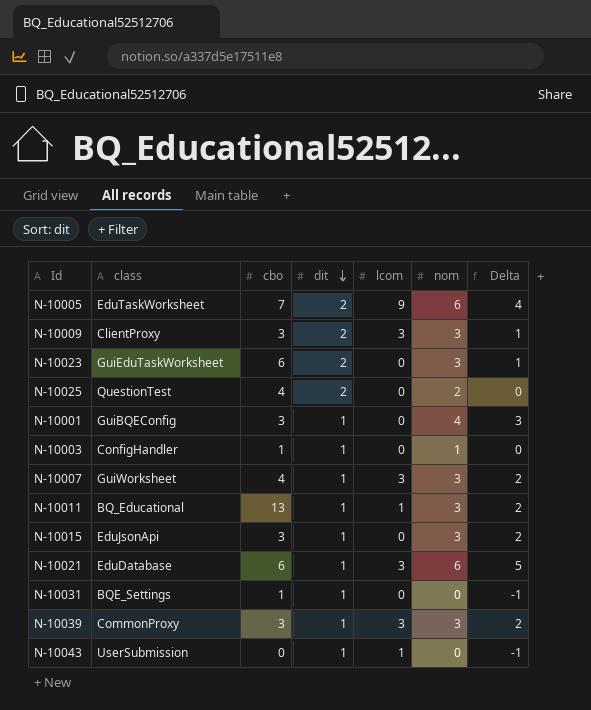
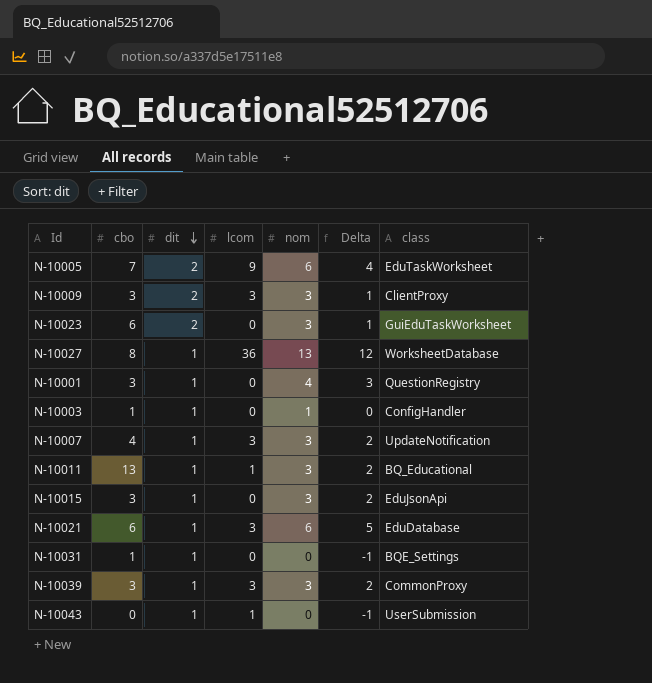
column class | position: 2 -> 7
row N-10025: QuestionTest | 4 | 2 | 0 | 2 | 0 -> none
row N-10027: none -> 8 | 1 | 36 | 13 | 12 | WorksheetDatabase
N-10001 | class: GuiBQEConfig -> QuestionRegistry
N-10007 | class: GuiWorksheet -> UpdateNotification

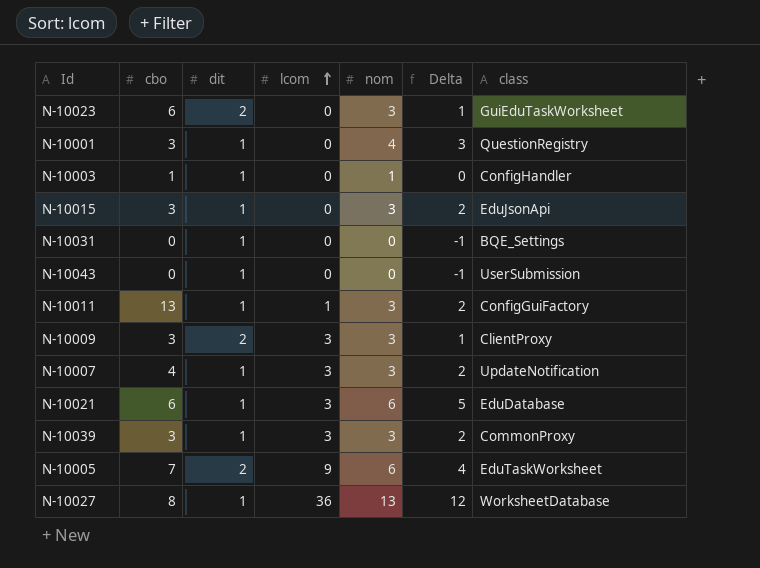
row order: dit descending -> lcom ascending
N-10031 | cbo: 1 -> 0
N-10043 | lcom: 1 -> 0
N-10011 | class: BQ_Educational -> ConfigGuiFactory

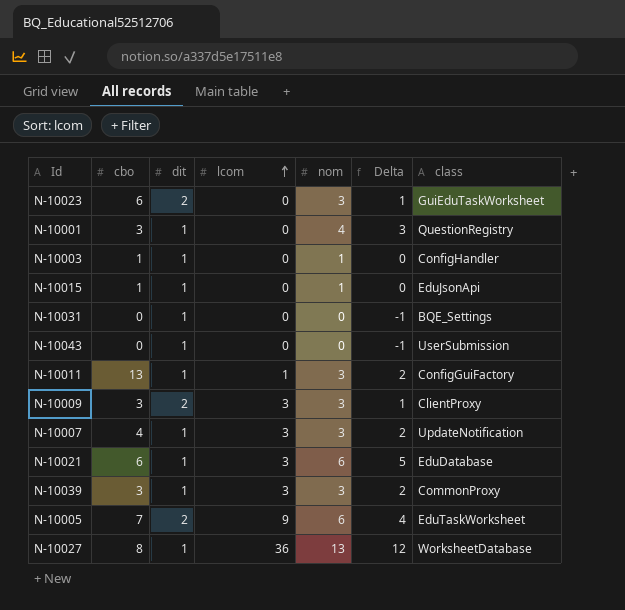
N-10015 | cbo: 3 -> 1
N-10015 | nom: 3 -> 1
N-10015 | Delta: 2 -> 0

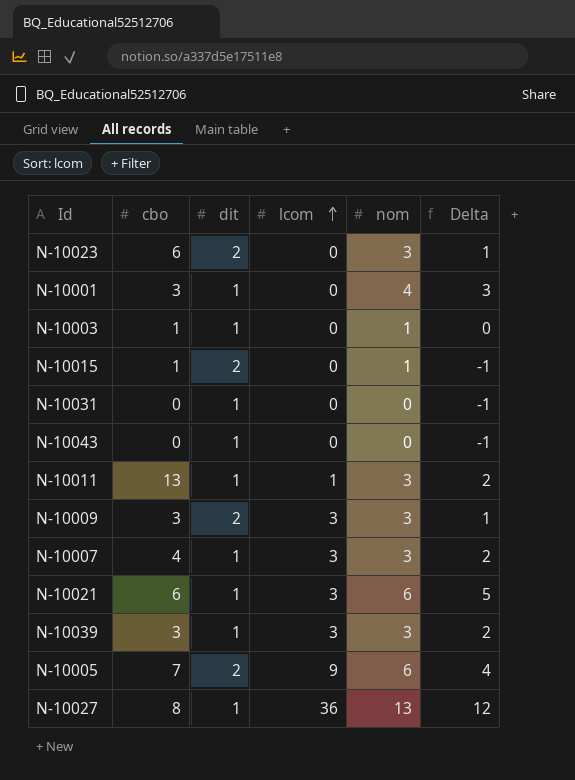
column class | position: 7 -> none
N-10015 | dit: 1 -> 2
N-10015 | Delta: 0 -> -1

